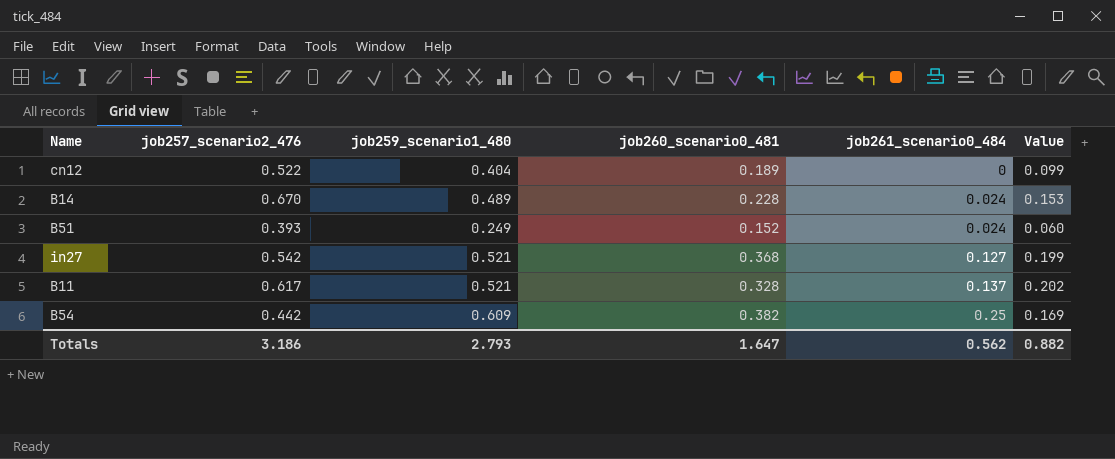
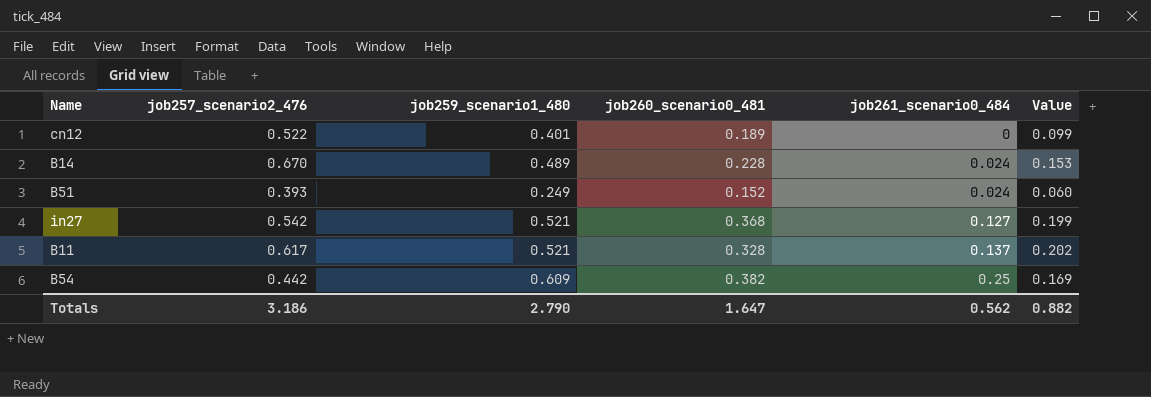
cn12 | job259_scenario1_480: 0.404 -> 0.401
Totals | job259_scenario1_480: 2.793 -> 2.790

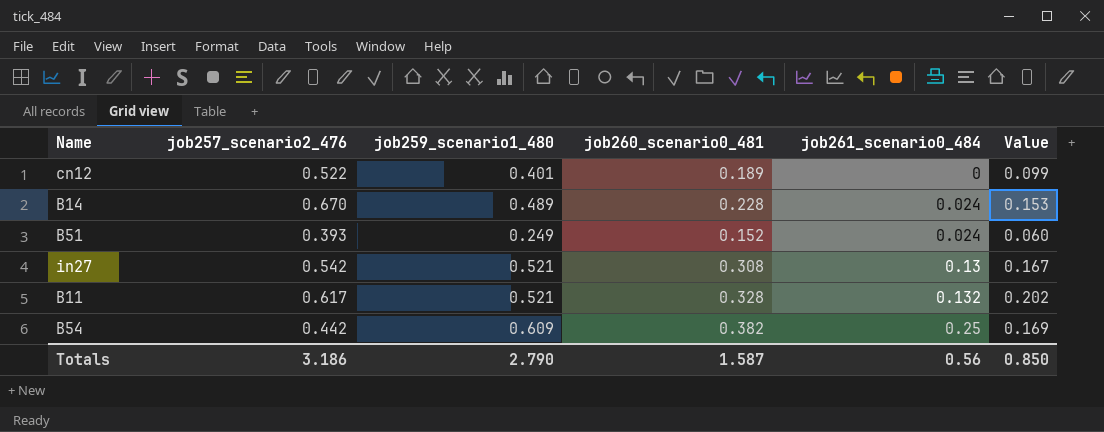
in27 | job260_scenario0_481: 0.368 -> 0.308
in27 | job261_scenario0_484: 0.127 -> 0.13
in27 | Value: 0.199 -> 0.167
B11 | job261_scenario0_484: 0.137 -> 0.132
Totals | job260_scenario0_481: 1.647 -> 1.587
Totals | job261_scenario0_484: 0.562 -> 0.56
Totals | Value: 0.882 -> 0.850

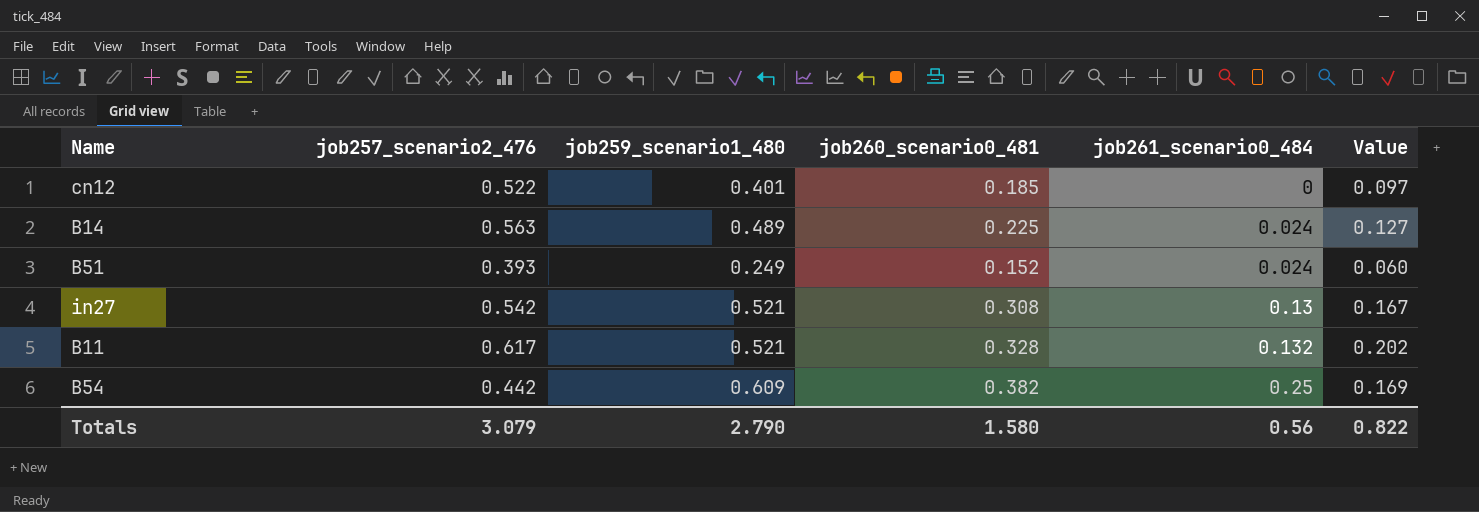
cn12 | job260_scenario0_481: 0.189 -> 0.185
cn12 | Value: 0.099 -> 0.097
B14 | job257_scenario2_476: 0.670 -> 0.563
B14 | job260_scenario0_481: 0.228 -> 0.225
B14 | Value: 0.153 -> 0.127
Totals | job257_scenario2_476: 3.186 -> 3.079
Totals | job260_scenario0_481: 1.587 -> 1.580
Totals | Value: 0.850 -> 0.822

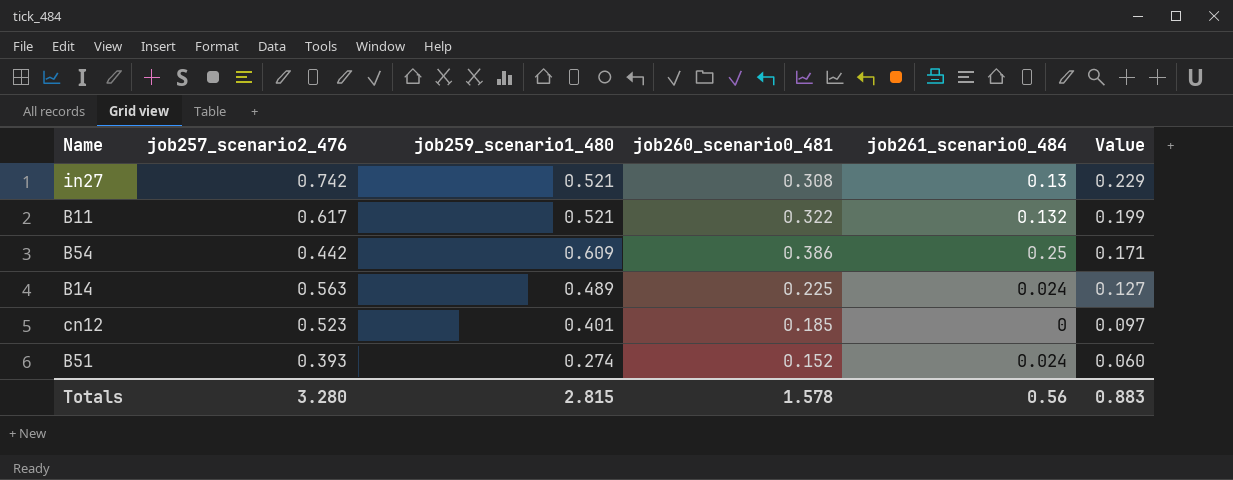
row order: job261_scenario0_484 ascending -> Value descending
in27 | job257_scenario2_476: 0.542 -> 0.742
in27 | Value: 0.167 -> 0.229
B11 | job260_scenario0_481: 0.328 -> 0.322
B11 | Value: 0.202 -> 0.199
B54 | job260_scenario0_481: 0.382 -> 0.386
B54 | Value: 0.169 -> 0.171
cn12 | job257_scenario2_476: 0.522 -> 0.523
B51 | job259_scenario1_480: 0.249 -> 0.274
Totals | job257_scenario2_476: 3.079 -> 3.280
Totals | job259_scenario1_480: 2.790 -> 2.815
Totals | job260_scenario0_481: 1.580 -> 1.578
Totals | Value: 0.822 -> 0.883

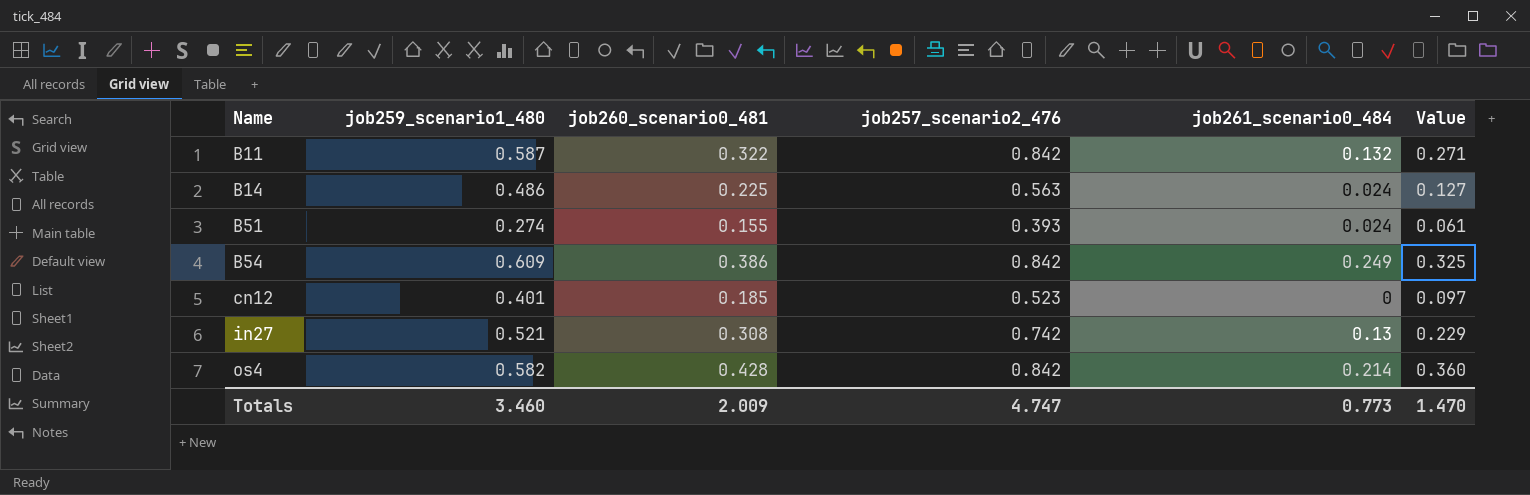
row order: Value descending -> Name ascending
column job257_scenario2_476 | position: 2 -> 4
B11 | job259_scenario1_480: 0.521 -> 0.587
B11 | job257_scenario2_476: 0.617 -> 0.842
B11 | Value: 0.199 -> 0.271
B14 | job259_scenario1_480: 0.489 -> 0.486
B51 | job260_scenario0_481: 0.152 -> 0.155
B51 | Value: 0.060 -> 0.061
B54 | job257_scenario2_476: 0.442 -> 0.842
B54 | job261_scenario0_484: 0.25 -> 0.249
B54 | Value: 0.171 -> 0.325
row os4: none -> 0.582 | 0.428 | 0.842 | 0.214 | 0.360
Totals | job259_scenario1_480: 2.815 -> 3.460
Totals | job260_scenario0_481: 1.578 -> 2.009
Totals | job257_scenario2_476: 3.280 -> 4.747
Totals | job261_scenario0_484: 0.56 -> 0.773
Totals | Value: 0.883 -> 1.470

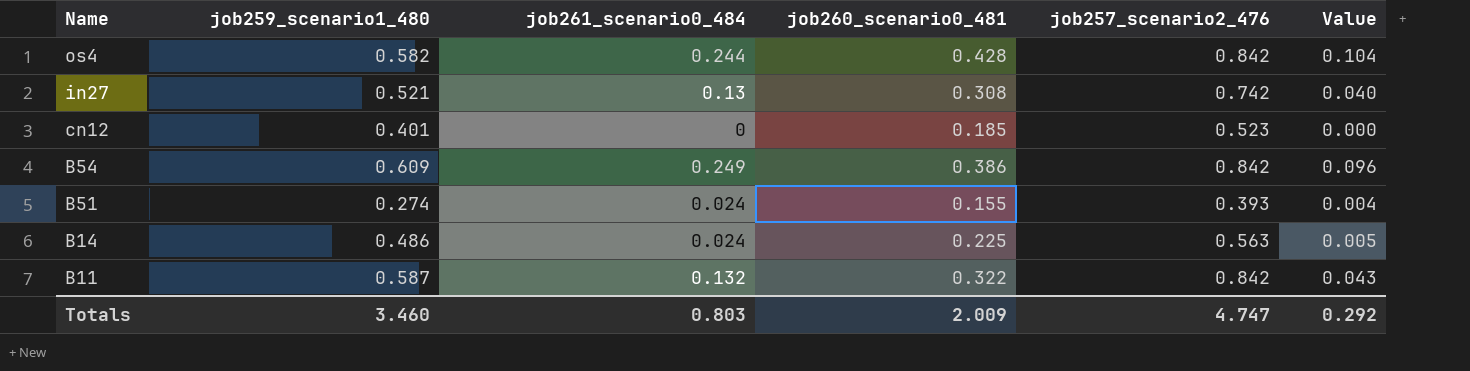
row order: Name ascending -> Name descending
column job261_scenario0_484 | position: 5 -> 3
column Value | formula: [job260_scenario0_481] * [job257_scenario2_476] -> [job261_scenario0_484] * [job260_scenario0_481]
os4 | job261_scenario0_484: 0.214 -> 0.244
Totals | job261_scenario0_484: 0.773 -> 0.803
Totals | Value: 1.470 -> 0.292

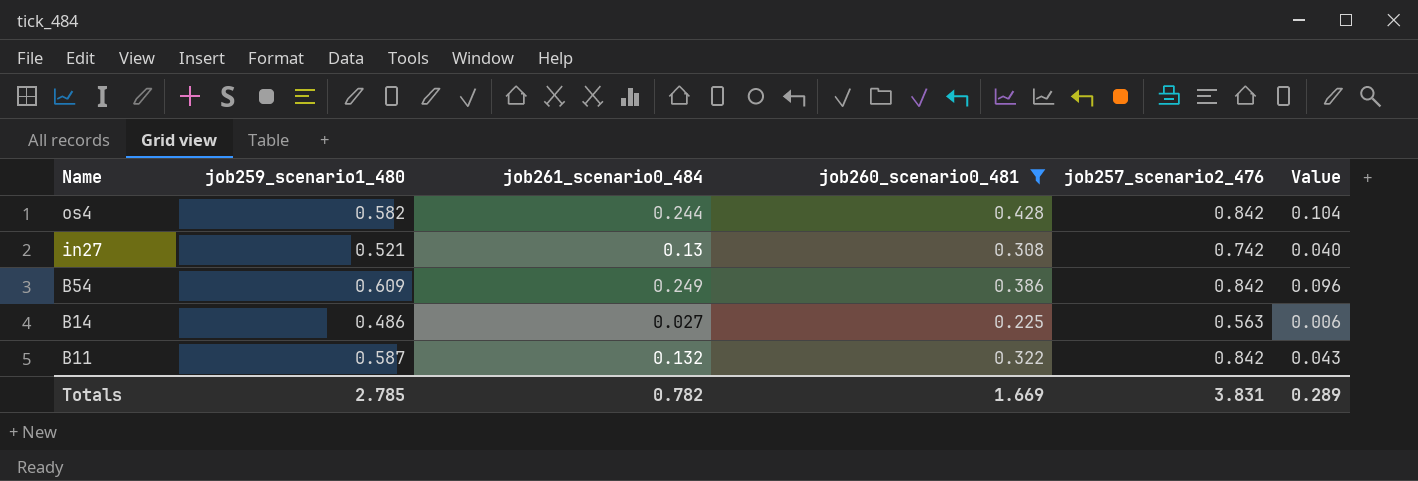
filter: none -> job260_scenario0_481 >= 0.225
B14 | job261_scenario0_484: 0.024 -> 0.027
B14 | Value: 0.005 -> 0.006
Totals | job259_scenario1_480: 3.460 -> 2.785
Totals | job261_scenario0_484: 0.803 -> 0.782
Totals | job260_scenario0_481: 2.009 -> 1.669
Totals | job257_scenario2_476: 4.747 -> 3.831
Totals | Value: 0.292 -> 0.289

